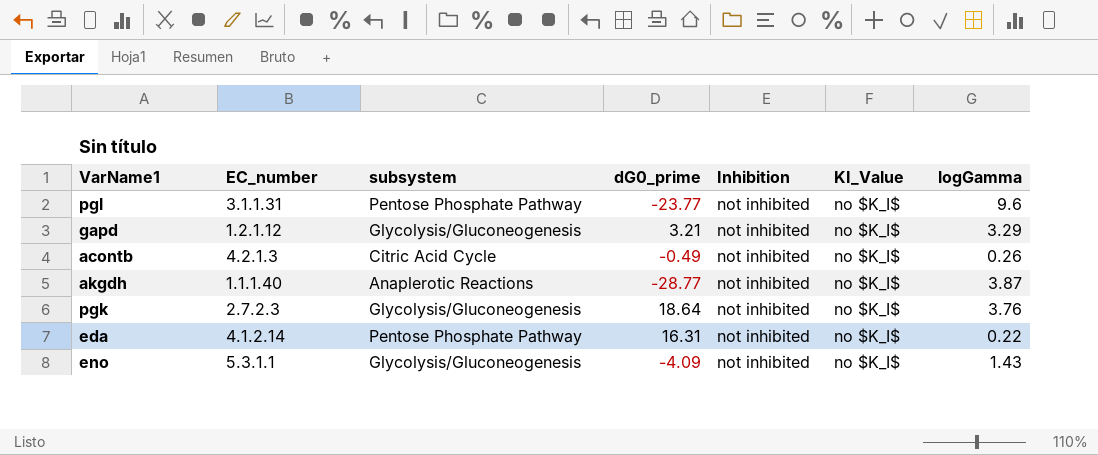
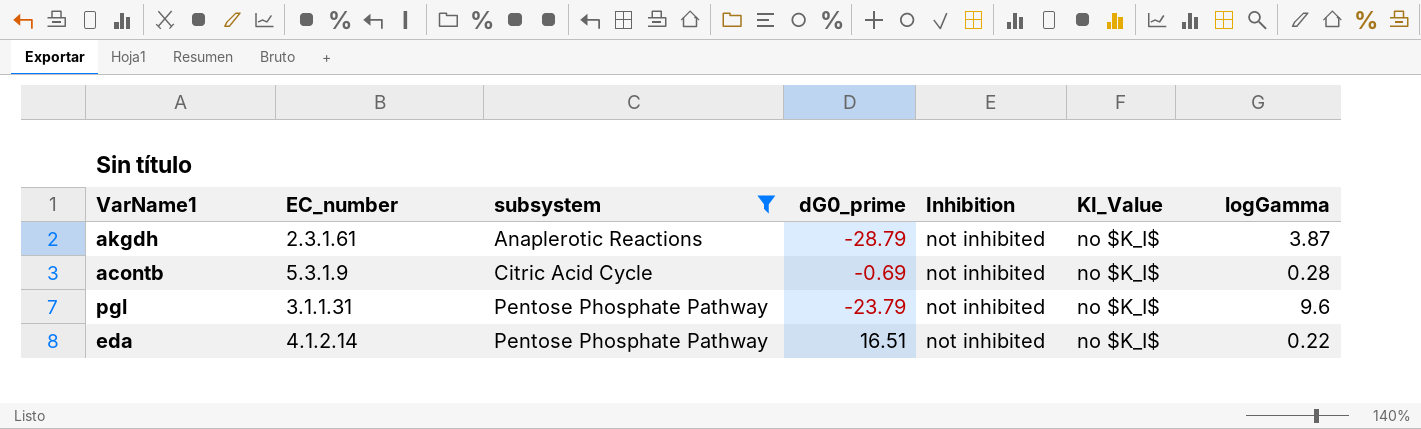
filter: none -> subsystem != Glycolysis/Gluconeogenesis
row order: none -> subsystem ascending
akgdh | EC_number: 1.1.1.40 -> 2.3.1.61
akgdh | dG0_prime: -28.77 -> -28.79
acontb | EC_number: 4.2.1.3 -> 5.3.1.9
acontb | dG0_prime: -0.49 -> -0.69
acontb | logGamma: 0.26 -> 0.28
pgl | dG0_prime: -23.77 -> -23.79
eda | dG0_prime: 16.31 -> 16.51

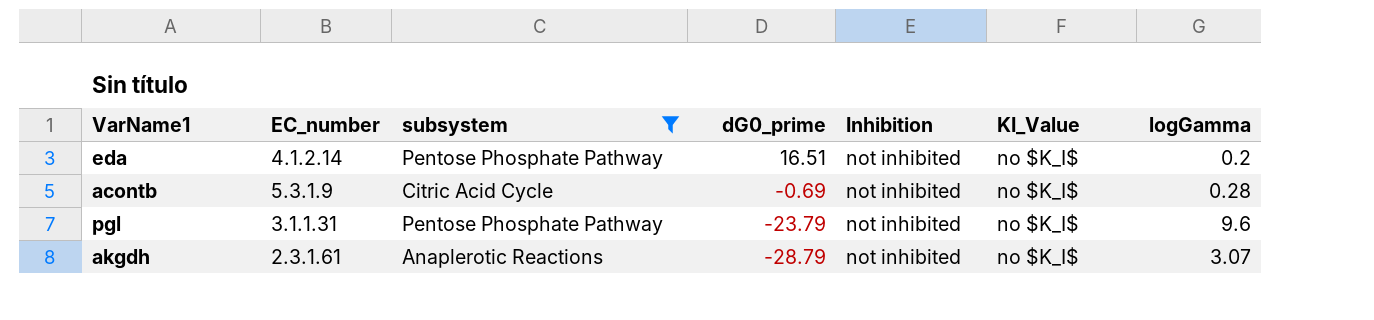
row order: subsystem ascending -> dG0_prime descending
eda | logGamma: 0.22 -> 0.2
akgdh | logGamma: 3.87 -> 3.07

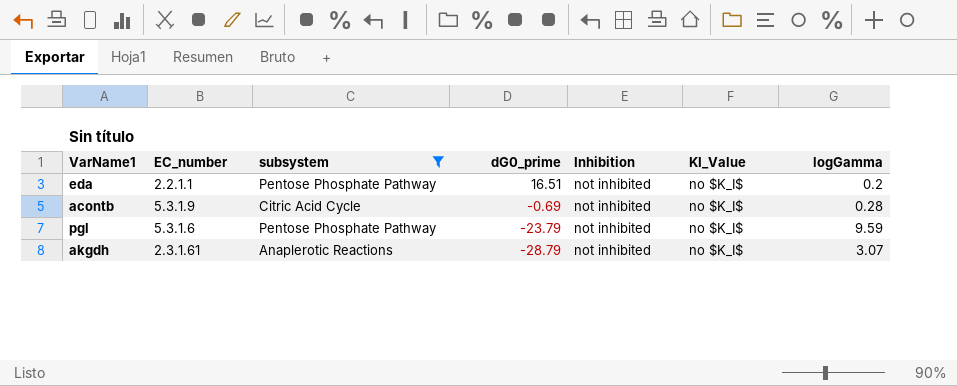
eda | EC_number: 4.1.2.14 -> 2.2.1.1
pgl | EC_number: 3.1.1.31 -> 5.3.1.6
pgl | logGamma: 9.6 -> 9.59

